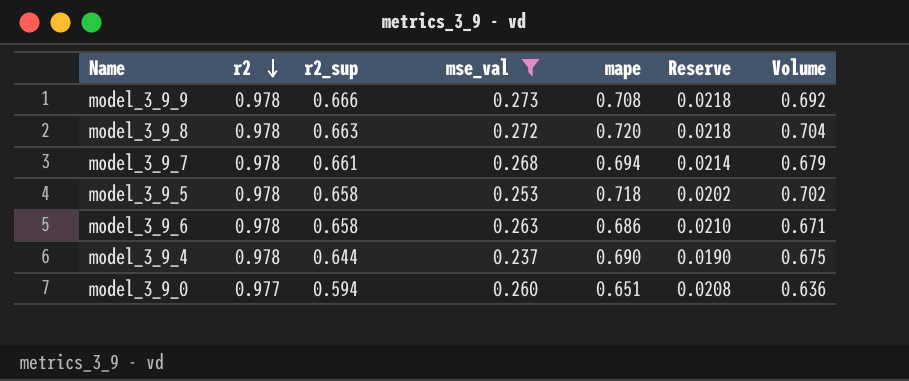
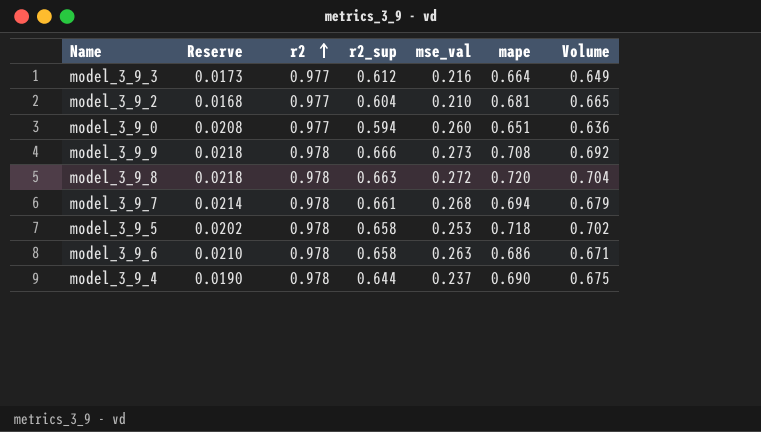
filter: mse_val >= 0.237 -> none
row order: r2 descending -> r2 ascending
column Reserve | position: 6 -> 2

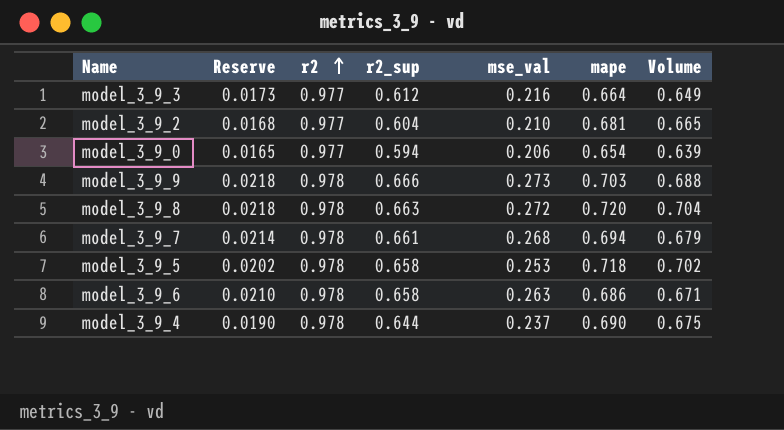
model_3_9_0 | Reserve: 0.0208 -> 0.0165
model_3_9_0 | mse_val: 0.260 -> 0.206
model_3_9_0 | mape: 0.651 -> 0.654
model_3_9_0 | Volume: 0.636 -> 0.639
model_3_9_9 | mape: 0.708 -> 0.703
model_3_9_9 | Volume: 0.692 -> 0.688

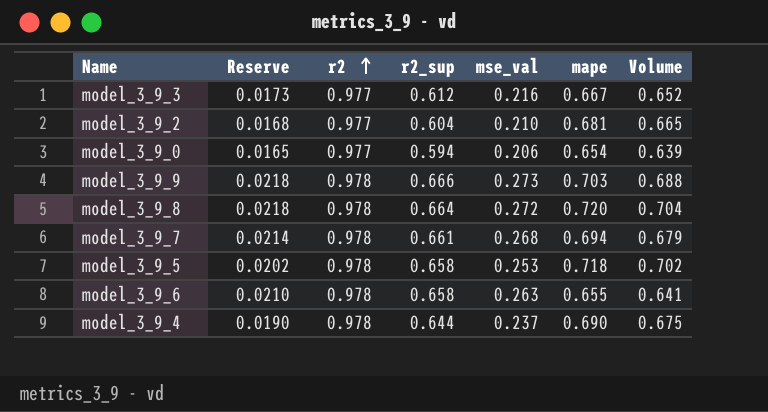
model_3_9_3 | mape: 0.664 -> 0.667
model_3_9_3 | Volume: 0.649 -> 0.652
model_3_9_8 | r2_sup: 0.663 -> 0.664
model_3_9_6 | mape: 0.686 -> 0.655
model_3_9_6 | Volume: 0.671 -> 0.641

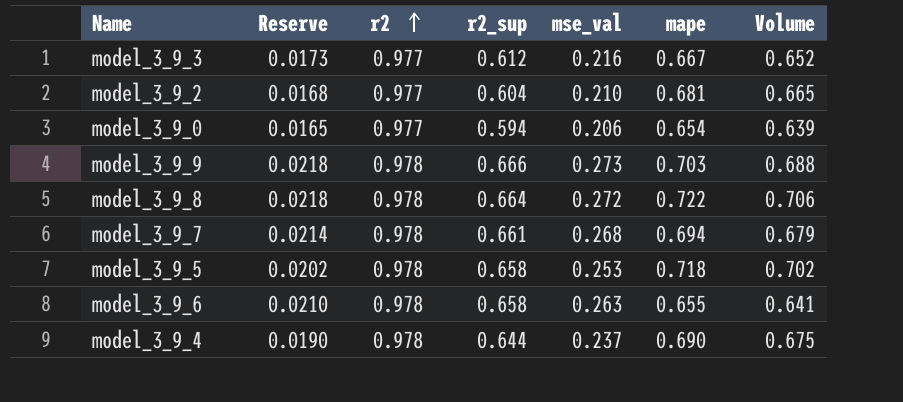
model_3_9_8 | mape: 0.720 -> 0.722
model_3_9_8 | Volume: 0.704 -> 0.706

